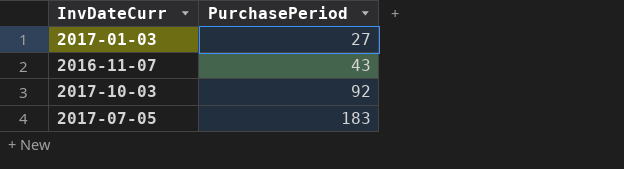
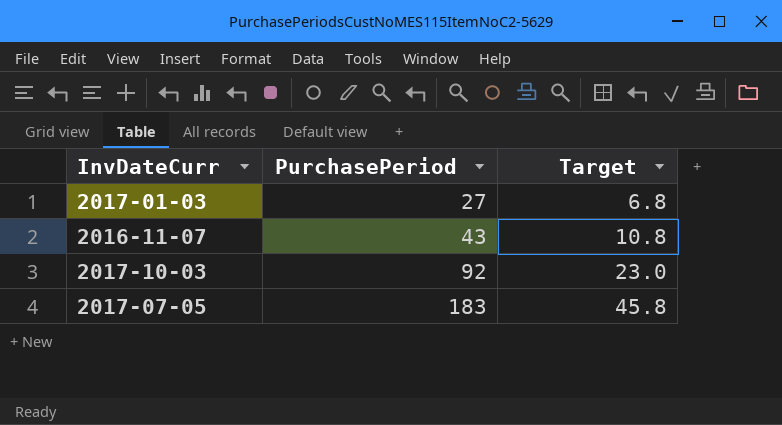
column Target | formula: none -> [PurchasePeriod] * 0.25

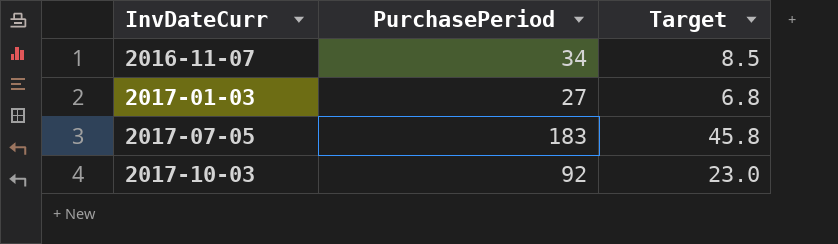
row order: PurchasePeriod ascending -> InvDateCurr ascending
2016-11-07 | PurchasePeriod: 43 -> 34
2016-11-07 | Target: 10.8 -> 8.5

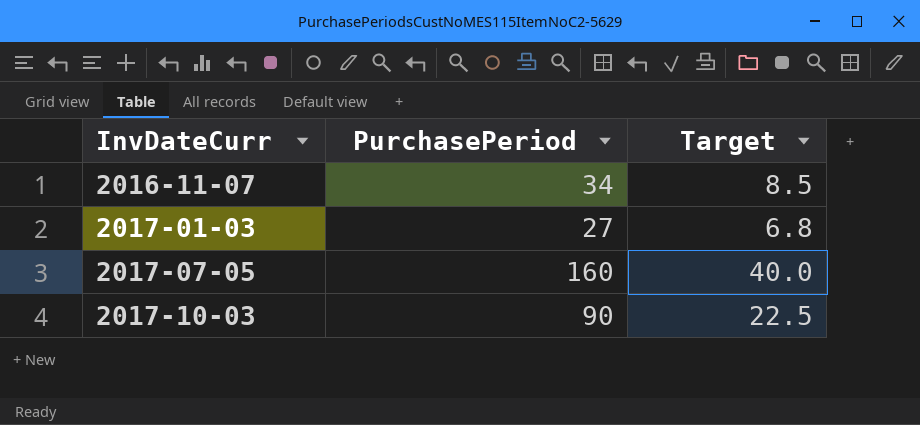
2017-07-05 | PurchasePeriod: 183 -> 160
2017-07-05 | Target: 45.8 -> 40.0
2017-10-03 | PurchasePeriod: 92 -> 90
2017-10-03 | Target: 23.0 -> 22.5

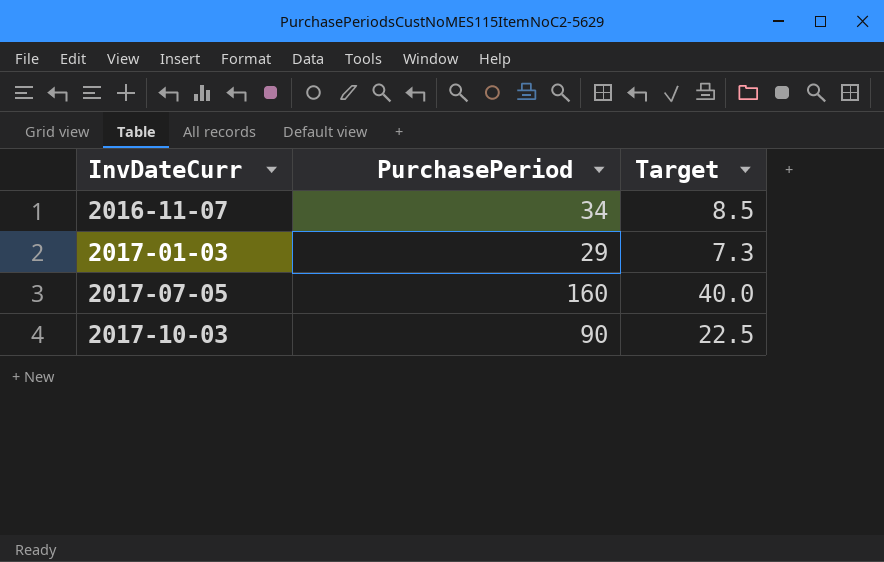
2017-01-03 | PurchasePeriod: 27 -> 29
2017-01-03 | Target: 6.8 -> 7.3

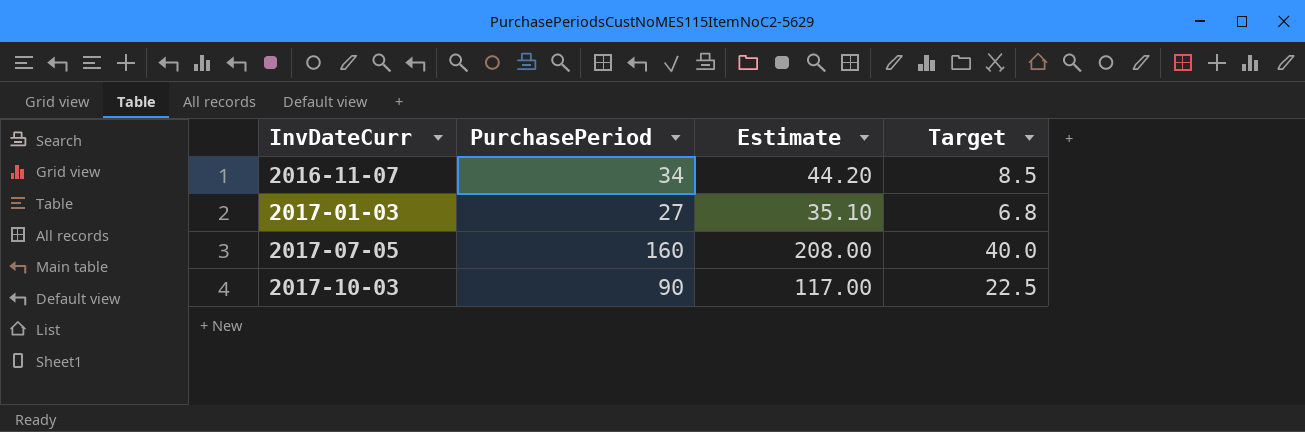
column Estimate | formula: none -> [PurchasePeriod] * 1.3
2017-01-03 | PurchasePeriod: 29 -> 27
2017-01-03 | Target: 7.3 -> 6.8

